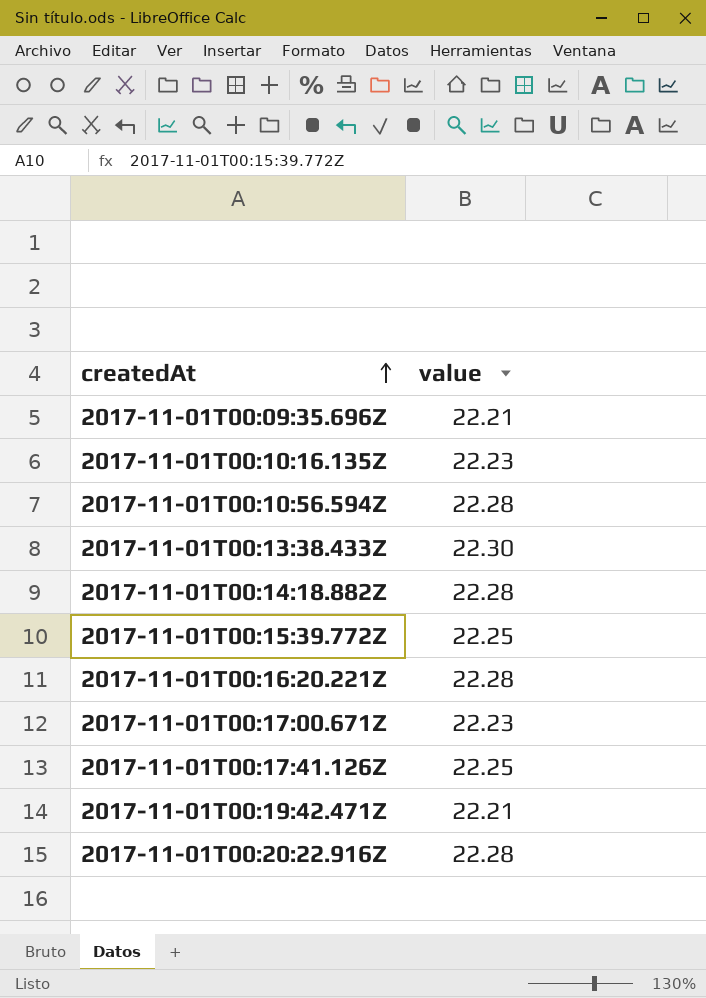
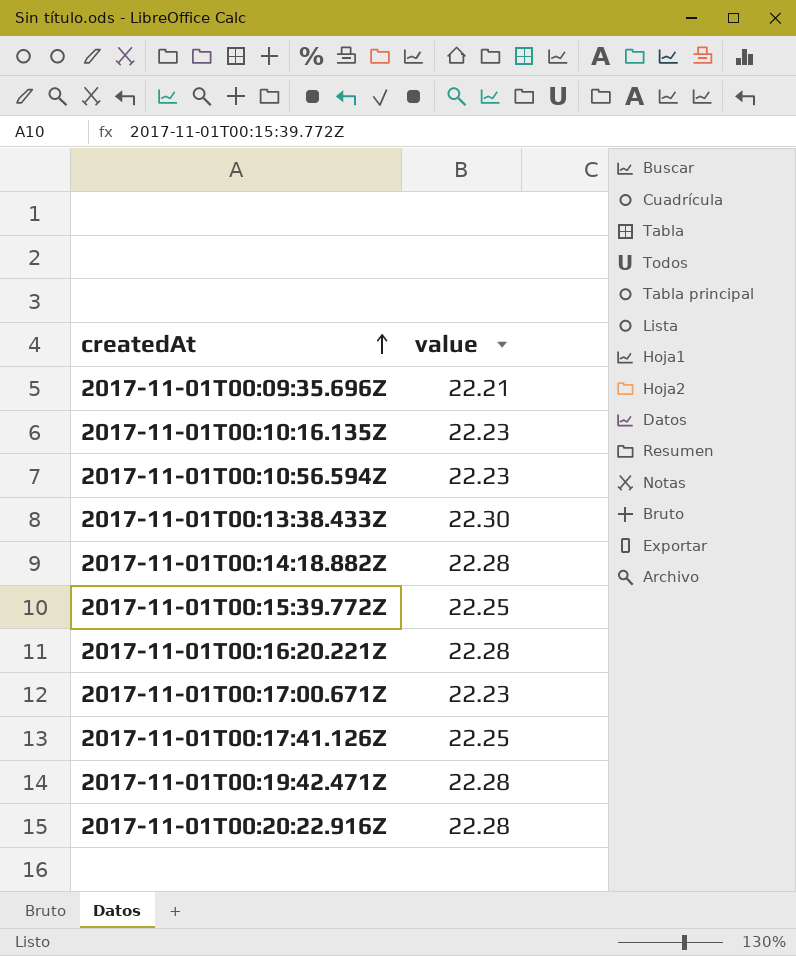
2017-11-01T00:10:56.594Z | value: 22.28 -> 22.23
2017-11-01T00:19:42.471Z | value: 22.21 -> 22.28

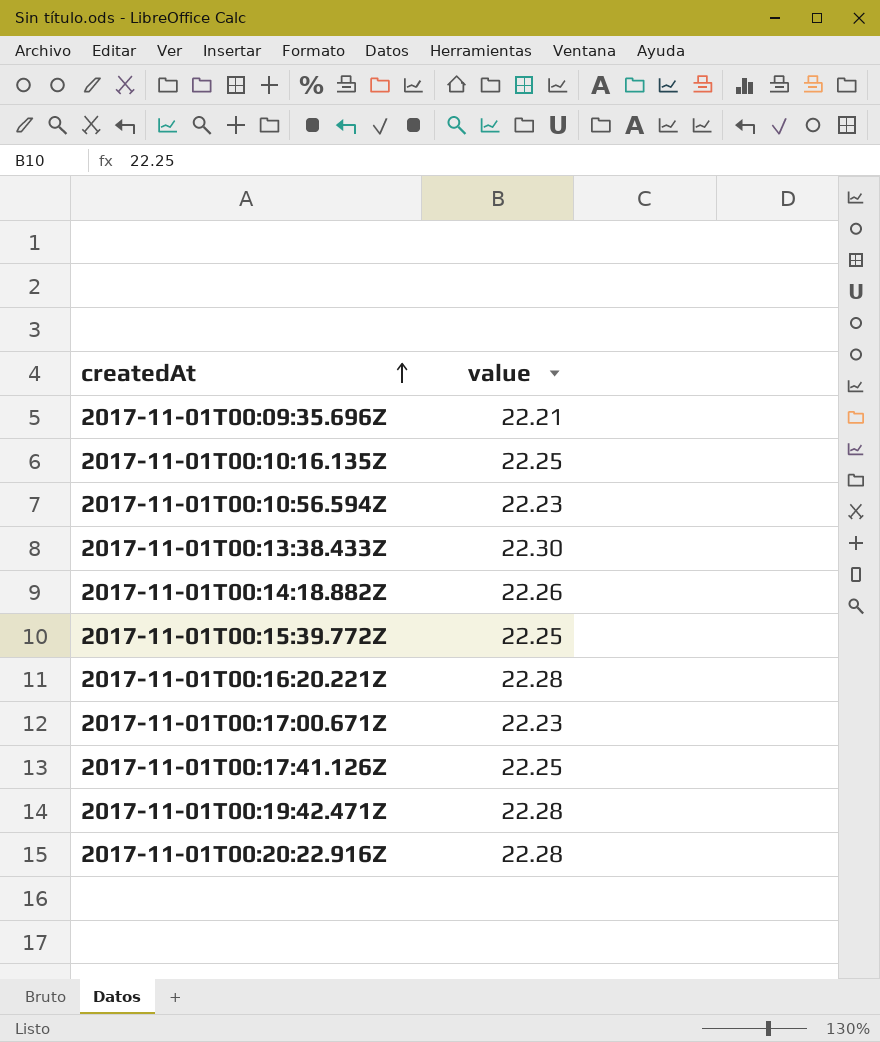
2017-11-01T00:10:16.135Z | value: 22.23 -> 22.25
2017-11-01T00:14:18.882Z | value: 22.28 -> 22.26

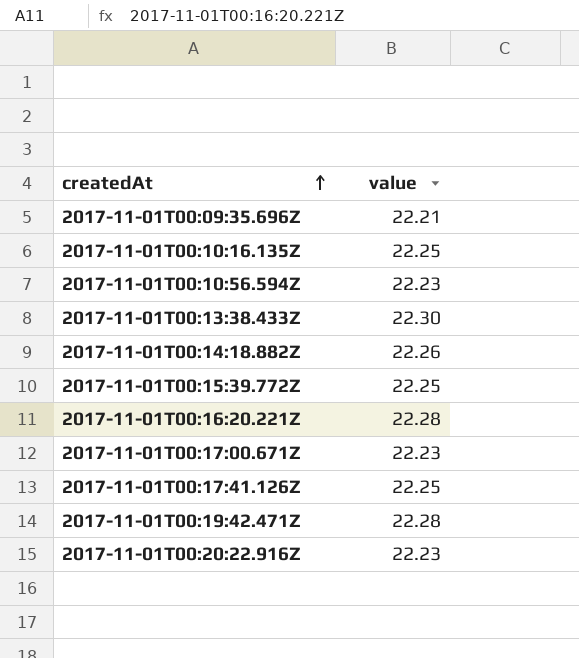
2017-11-01T00:20:22.916Z | value: 22.28 -> 22.23

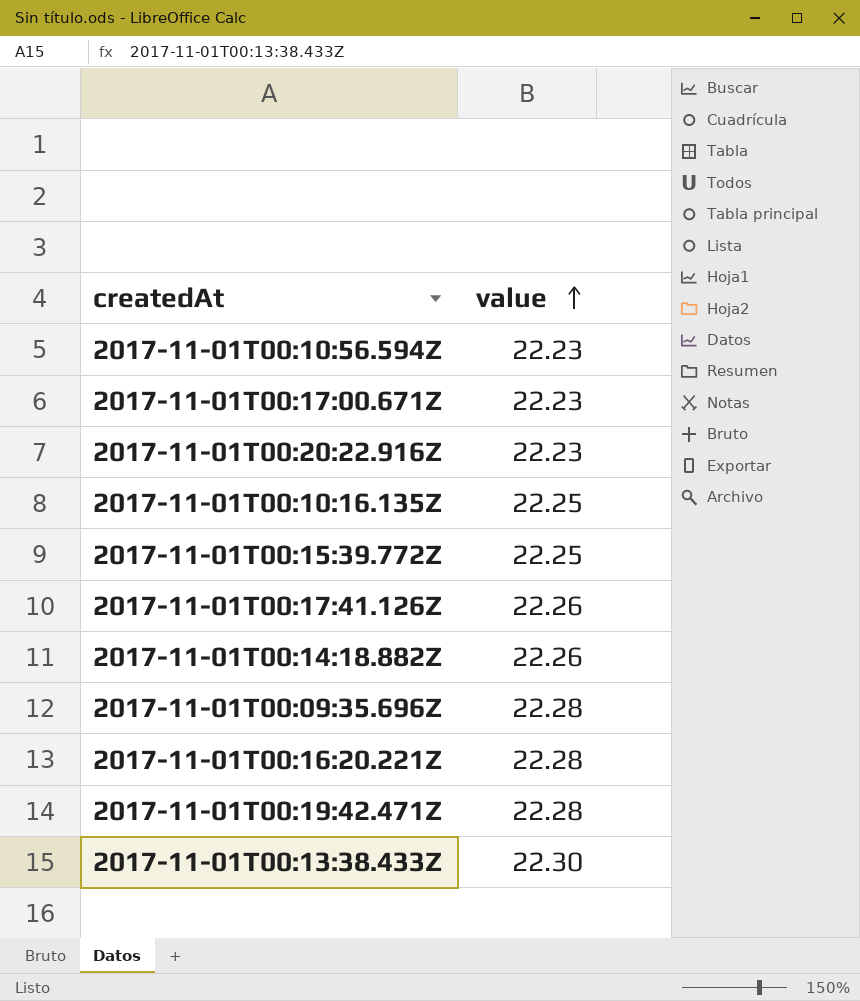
row order: createdAt ascending -> value ascending
2017-11-01T00:17:41.126Z | value: 22.25 -> 22.26
2017-11-01T00:09:35.696Z | value: 22.21 -> 22.28

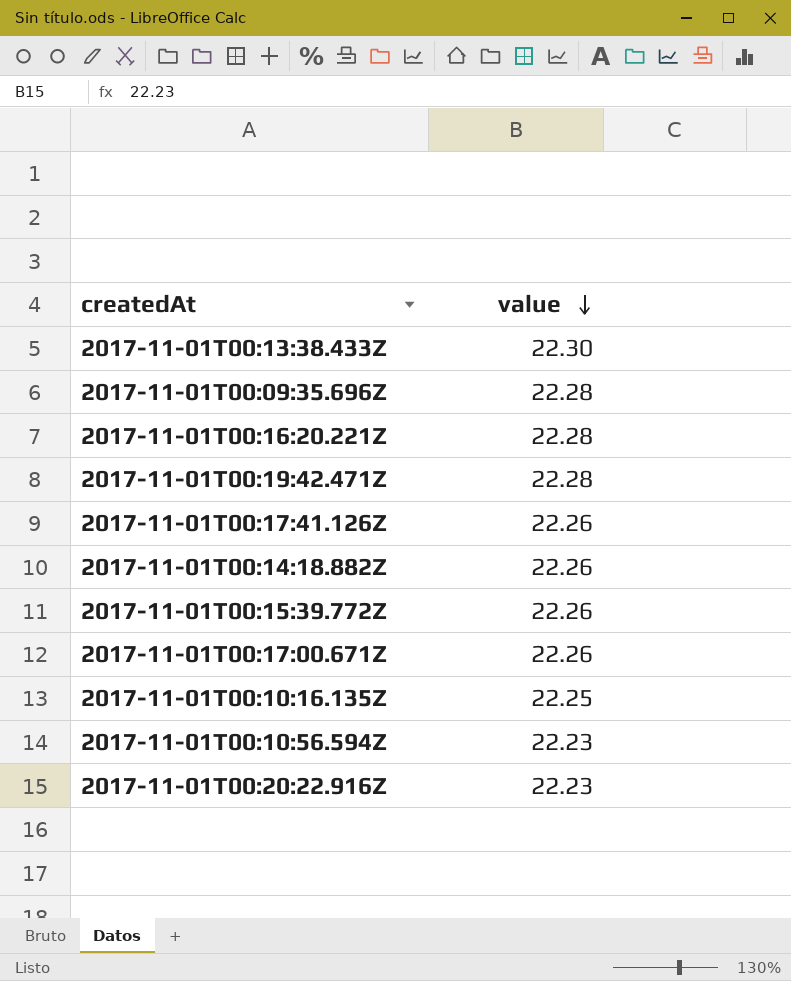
row order: value ascending -> value descending
2017-11-01T00:15:39.772Z | value: 22.25 -> 22.26
2017-11-01T00:17:00.671Z | value: 22.23 -> 22.26

